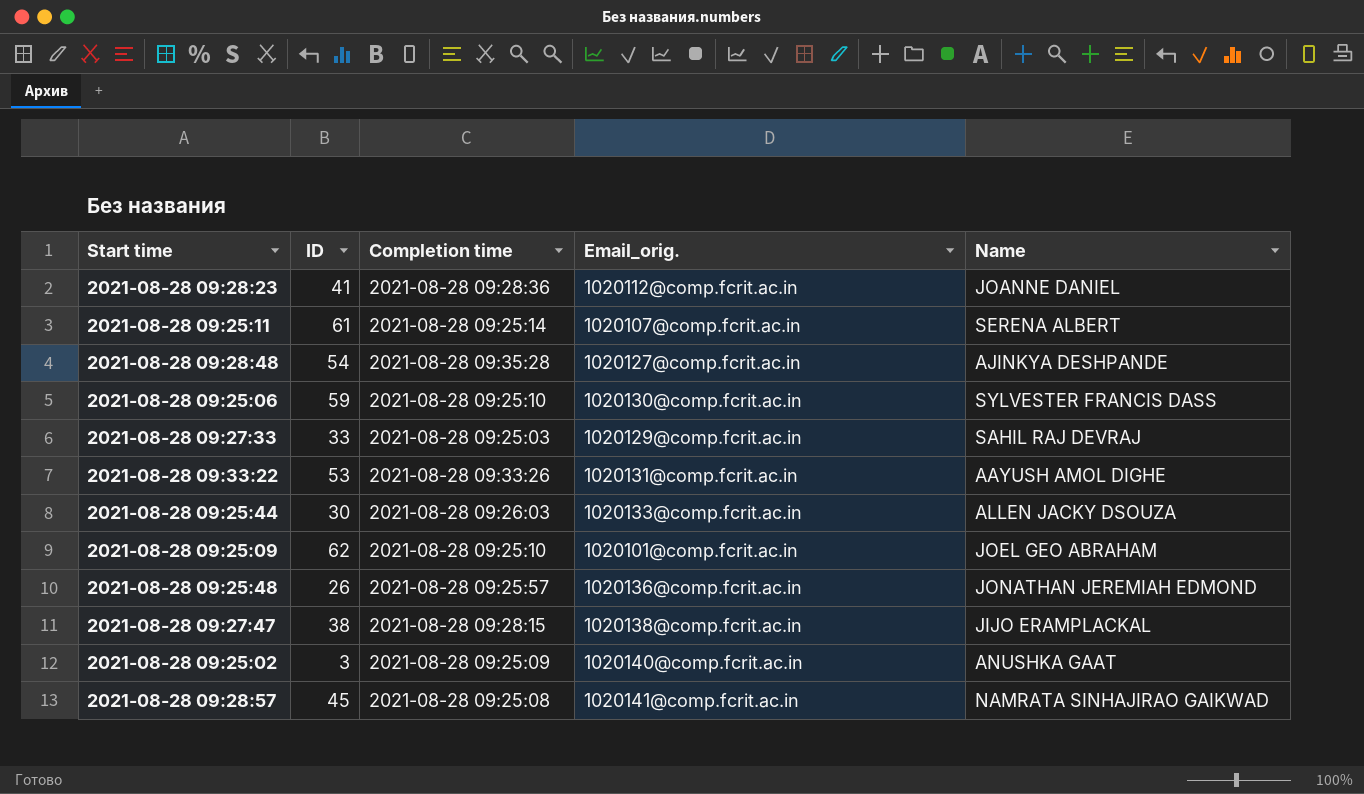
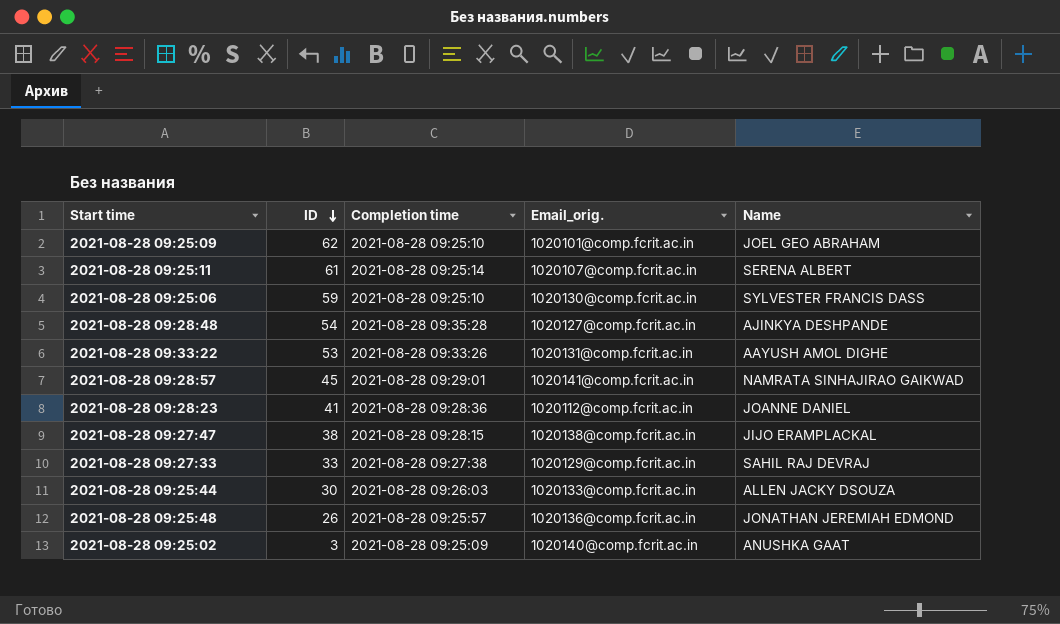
row order: none -> ID descending
2021-08-28 09:28:57 | Completion time: 2021-08-28 09:25:08 -> 2021-08-28 09:29:01
2021-08-28 09:27:33 | Completion time: 2021-08-28 09:25:03 -> 2021-08-28 09:27:38

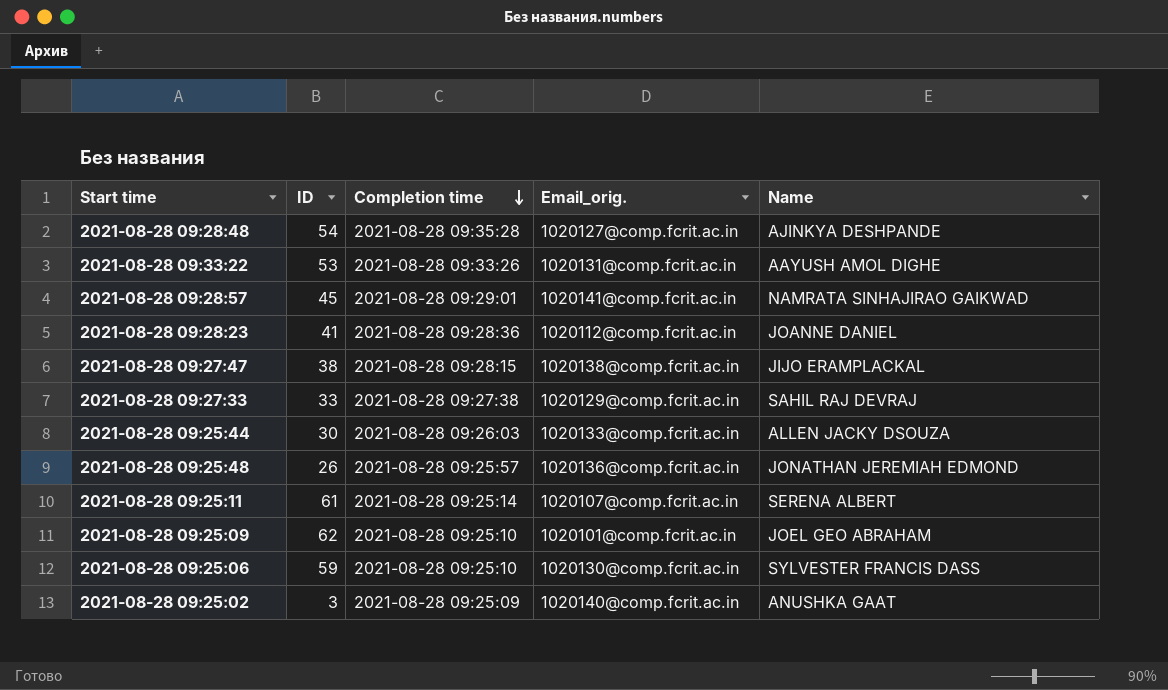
row order: ID descending -> Completion time descending

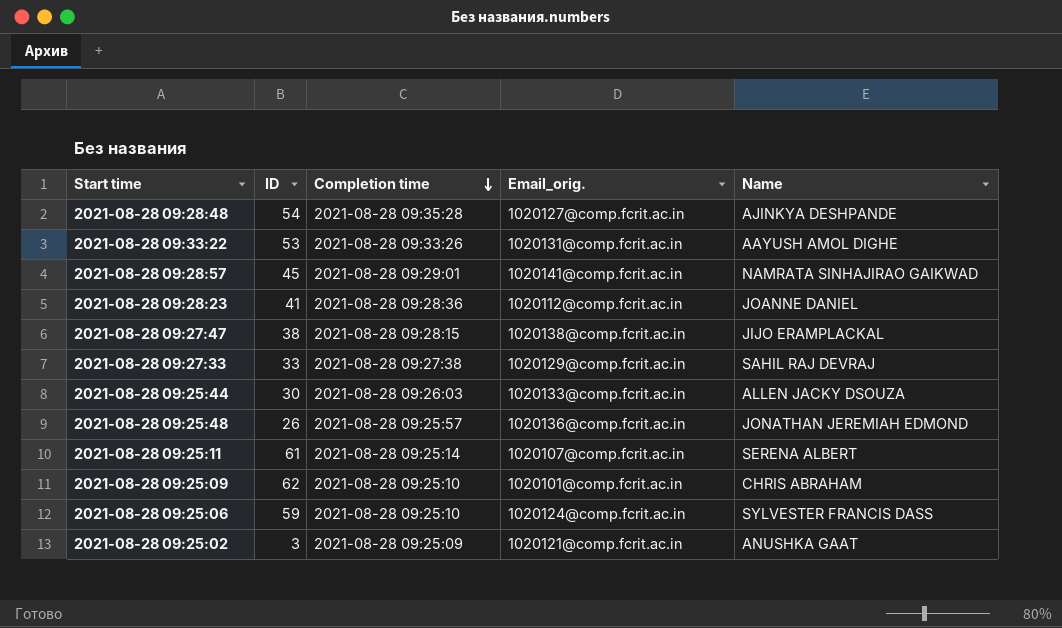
2021-08-28 09:25:09 | Name: JOEL GEO ABRAHAM -> CHRIS ABRAHAM
2021-08-28 09:25:06 | Email_orig.: 1020130@comp.fcrit.ac.in -> 1020124@comp.fcrit.ac.in
2021-08-28 09:25:02 | Email_orig.: 1020140@comp.fcrit.ac.in -> 1020121@comp.fcrit.ac.in

